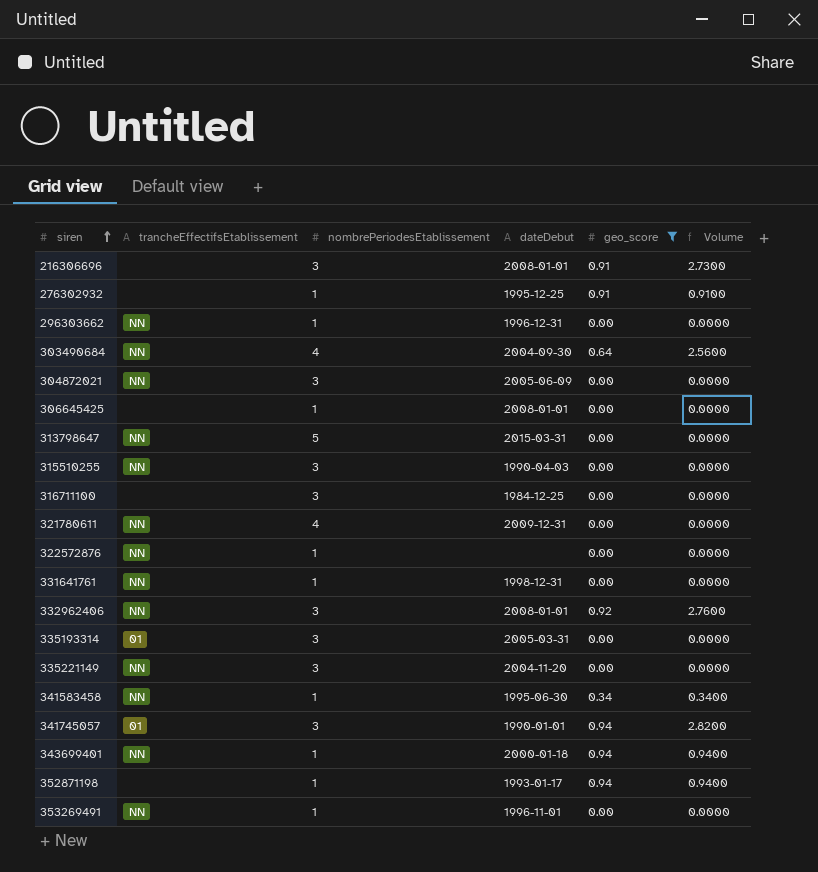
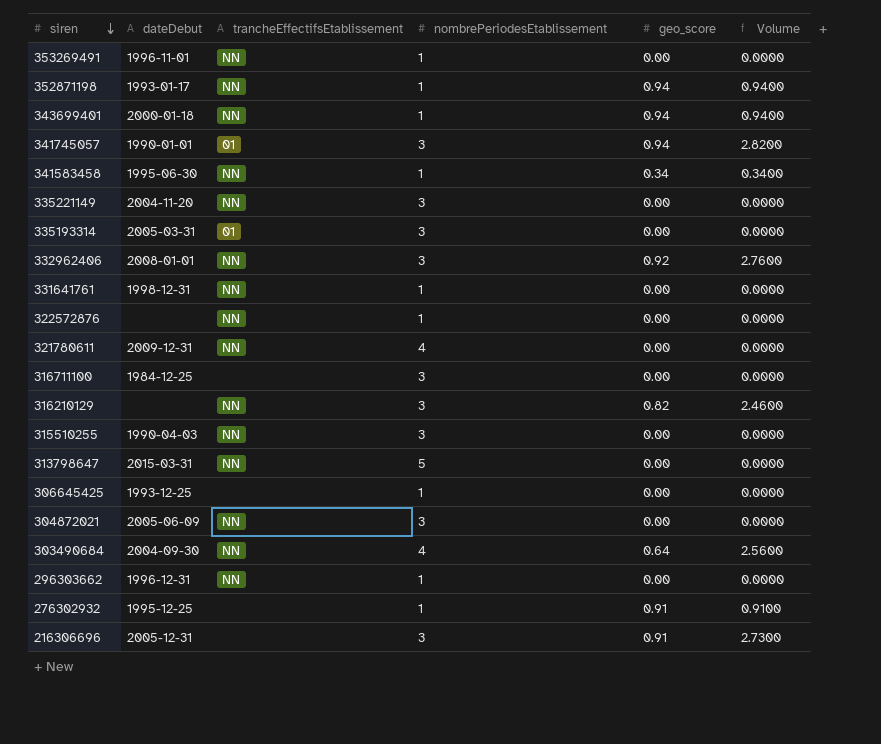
filter: geo_score != 0.82 -> none
row order: siren ascending -> siren descending
column dateDebut | position: 4 -> 2
352871198 | trancheEffectifsEtablissement: none -> NN
306645425 | dateDebut: 2008-01-01 -> 1993-12-25
216306696 | dateDebut: 2008-01-01 -> 2005-12-31

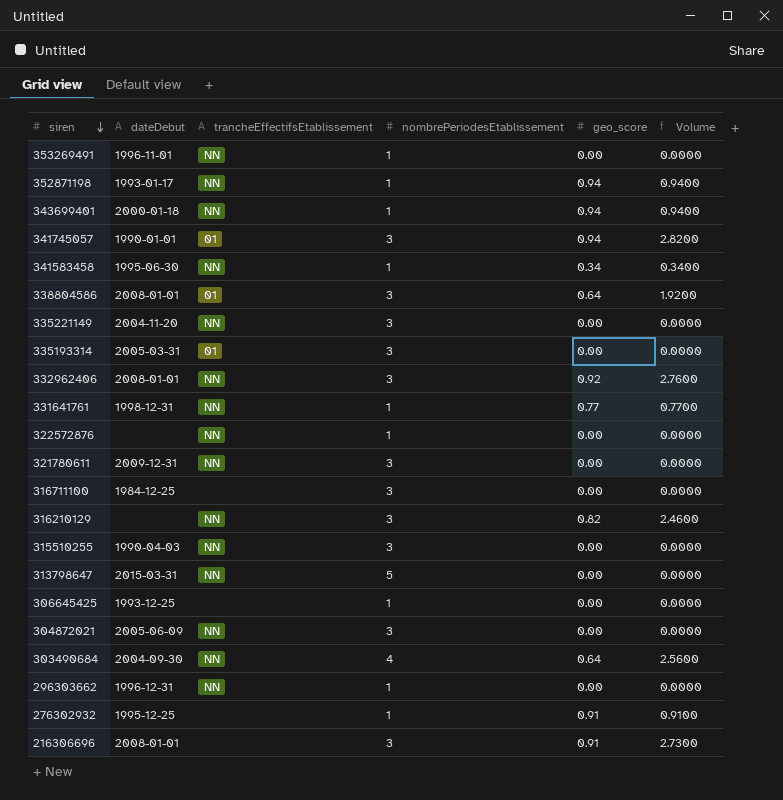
row 338804586: none -> 2008-01-01 | 01 | 3 | 0.64 | 1.9200
331641761 | geo_score: 0.00 -> 0.77
331641761 | Volume: 0.0000 -> 0.7700
321780611 | nombrePeriodesEtablissement: 4 -> 3
216306696 | dateDebut: 2005-12-31 -> 2008-01-01

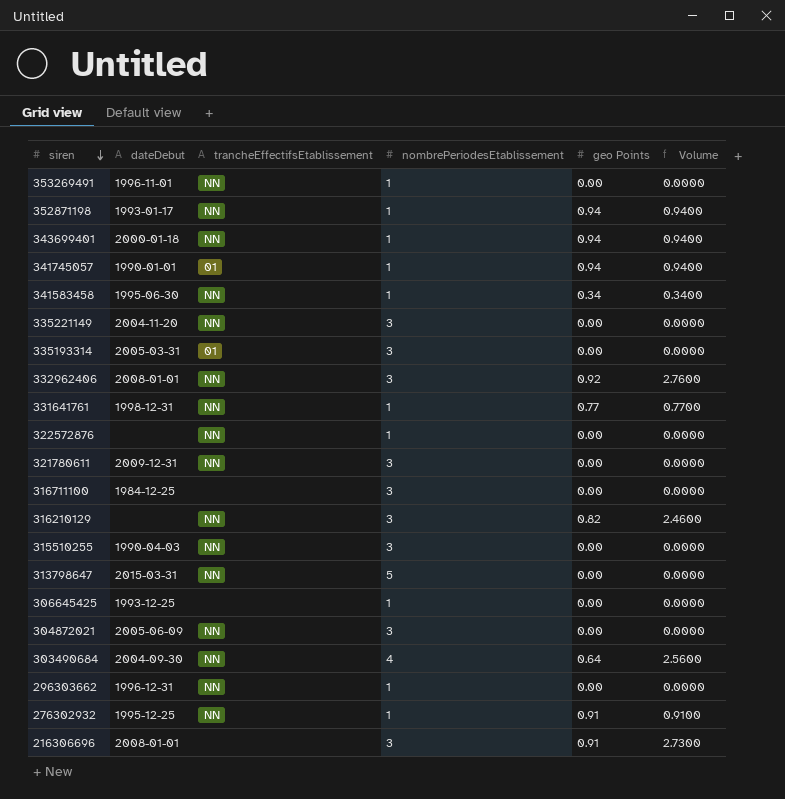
column name: geo_score -> geo Points
row 338804586: 2008-01-01 | 01 | 3 | 0.64 | 1.9200 -> none
341745057 | nombrePeriodesEtablissement: 3 -> 1
341745057 | Volume: 2.8200 -> 0.9400
276302932 | trancheEffectifsEtablissement: none -> NN

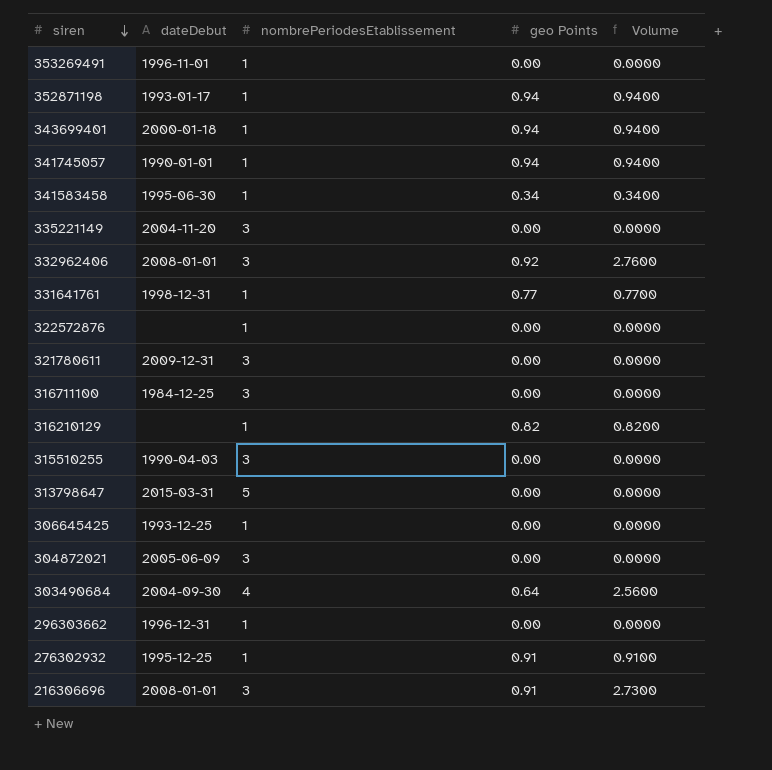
column trancheEffectifsEtablissement | position: 3 -> none
row 335193314: 2005-03-31 | 01 | 3 | 0.00 | 0.0000 -> none
316210129 | nombrePeriodesEtablissement: 3 -> 1
316210129 | Volume: 2.4600 -> 0.8200

